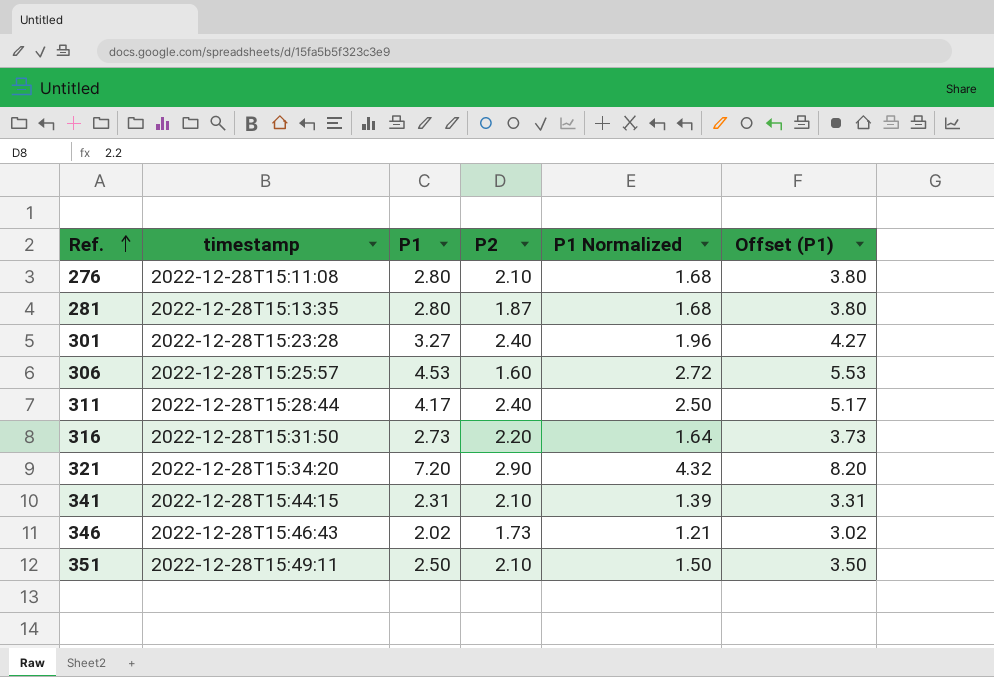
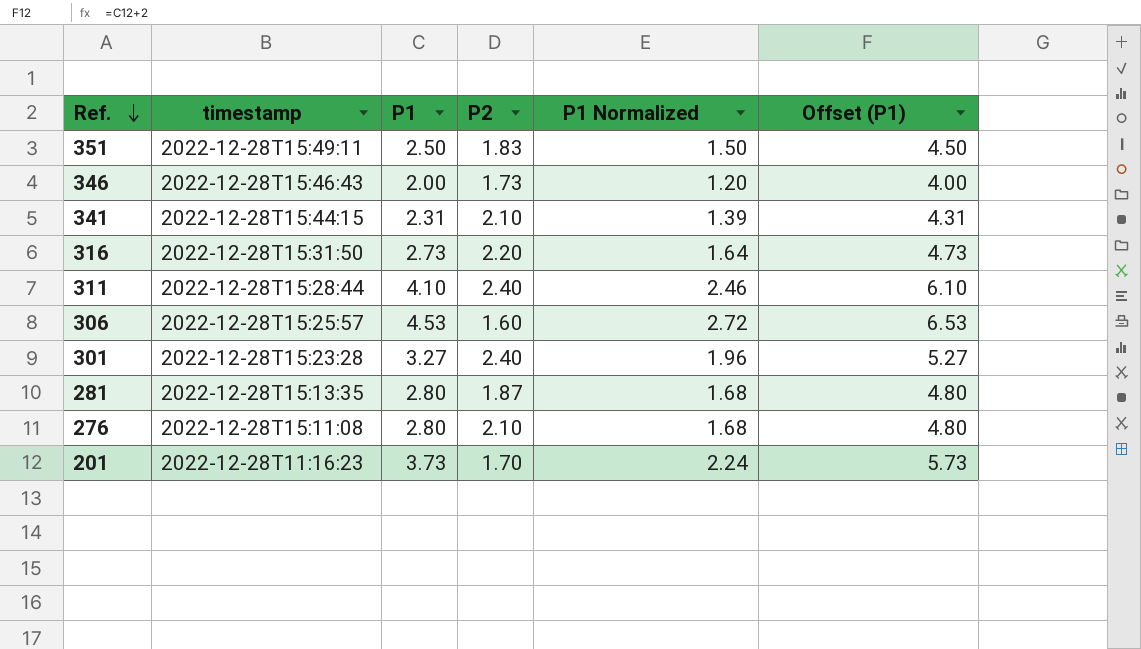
row order: Ref. ascending -> Ref. descending
column Offset (P1) | formula: [P1] + 1 -> [P1] + 2
row 321: 2022-12-28T15:34:20 | 7.20 | 2.90 | 4.32 | 8.20 -> none
351 | P2: 2.10 -> 1.83
346 | P1: 2.02 -> 2.00
346 | P1 Normalized: 1.21 -> 1.20
311 | P1: 4.17 -> 4.10
311 | P1 Normalized: 2.50 -> 2.46
row 201: none -> 2022-12-28T11:16:23 | 3.73 | 1.70 | 2.24 | 5.73

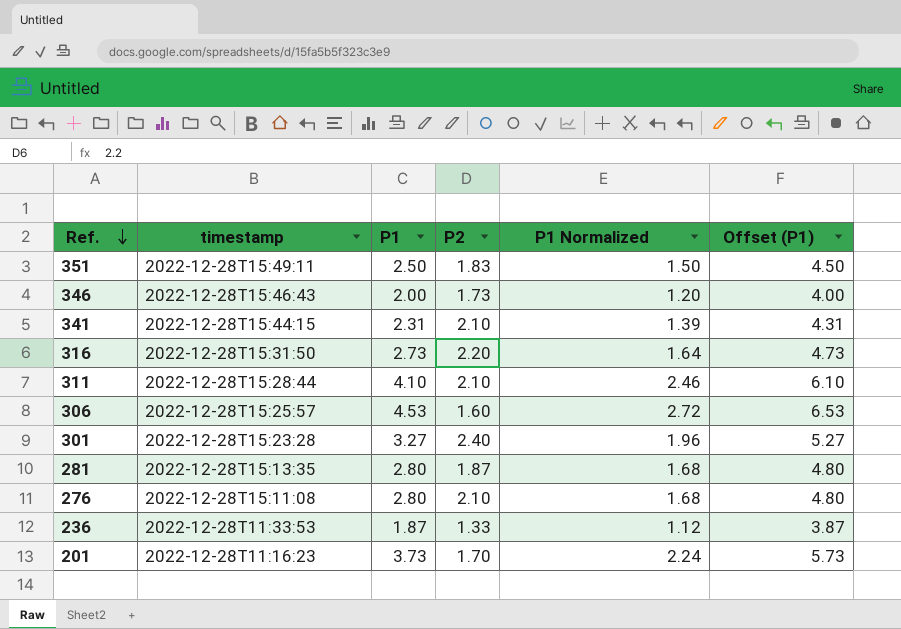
311 | P2: 2.40 -> 2.10
row 236: none -> 2022-12-28T11:33:53 | 1.87 | 1.33 | 1.12 | 3.87

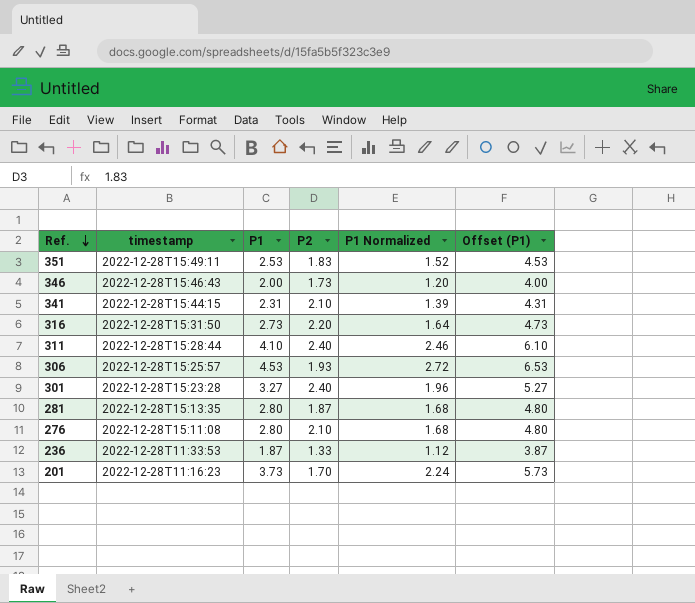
351 | P1: 2.50 -> 2.53
351 | P1 Normalized: 1.50 -> 1.52
351 | Offset (P1): 4.50 -> 4.53
311 | P2: 2.10 -> 2.40
306 | P2: 1.60 -> 1.93

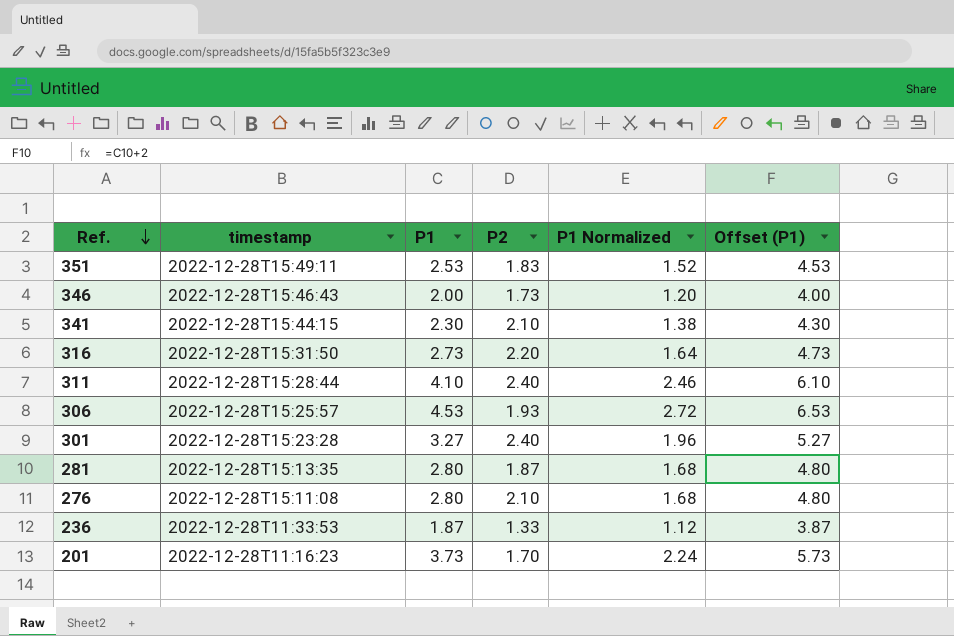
341 | P1: 2.31 -> 2.30
341 | P1 Normalized: 1.39 -> 1.38
341 | Offset (P1): 4.31 -> 4.30

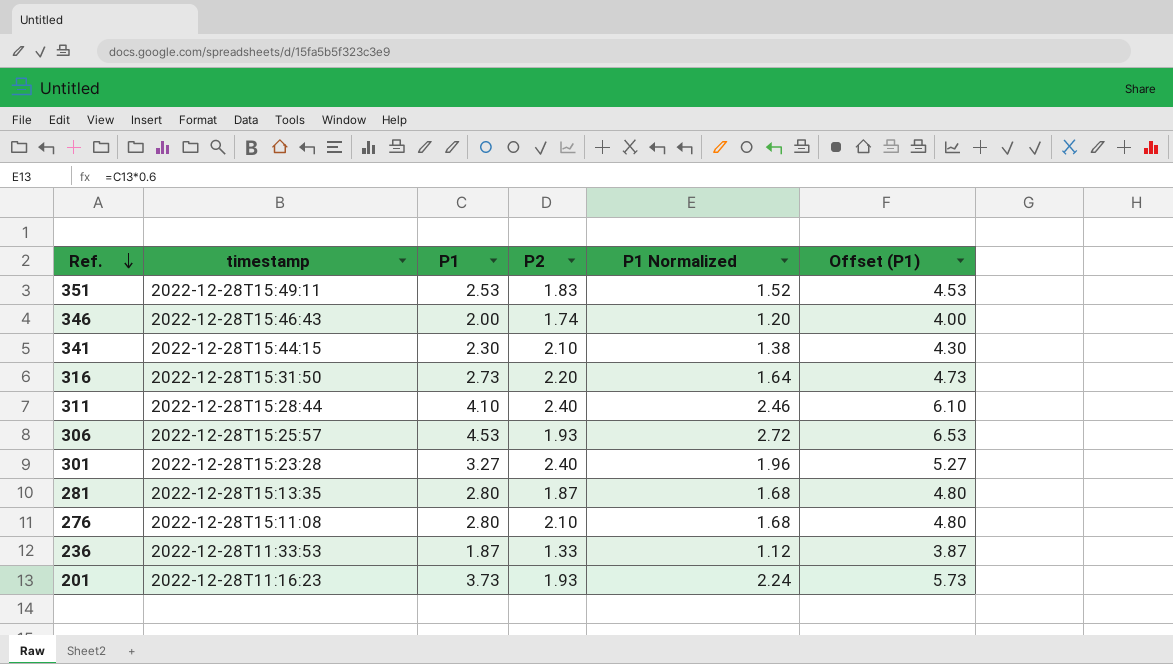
346 | P2: 1.73 -> 1.74
201 | P2: 1.70 -> 1.93

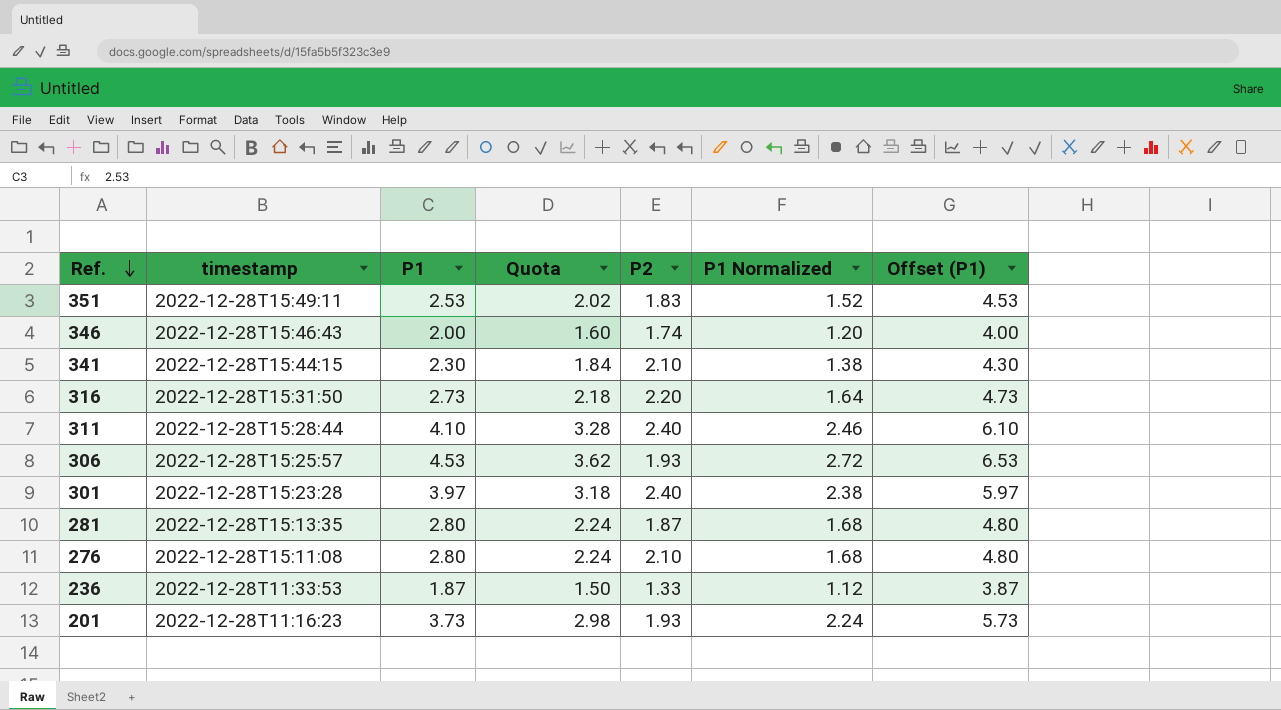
column Quota | formula: none -> [P1] * 0.8
301 | P1: 3.27 -> 3.97
301 | P1 Normalized: 1.96 -> 2.38
301 | Offset (P1): 5.27 -> 5.97

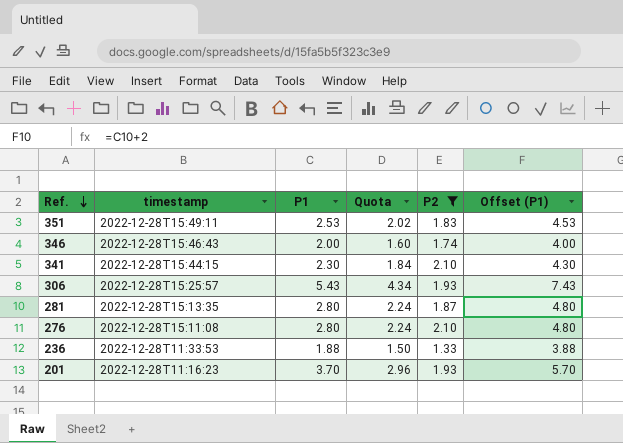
filter: none -> P2 <= 2.10
column P1 Normalized | formula: [P1] * 0.6 -> none
306 | P1: 4.53 -> 5.43
306 | Quota: 3.62 -> 4.34
306 | Offset (P1): 6.53 -> 7.43
236 | P1: 1.87 -> 1.88
236 | Offset (P1): 3.87 -> 3.88
201 | P1: 3.73 -> 3.70
201 | Quota: 2.98 -> 2.96
201 | Offset (P1): 5.73 -> 5.70

